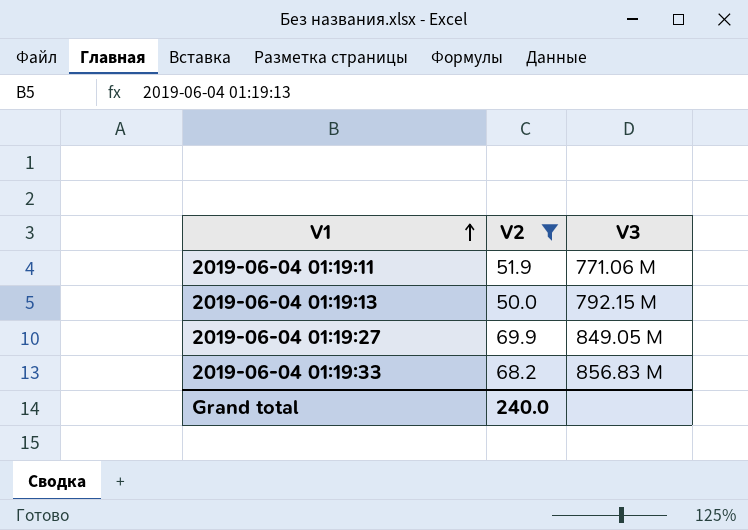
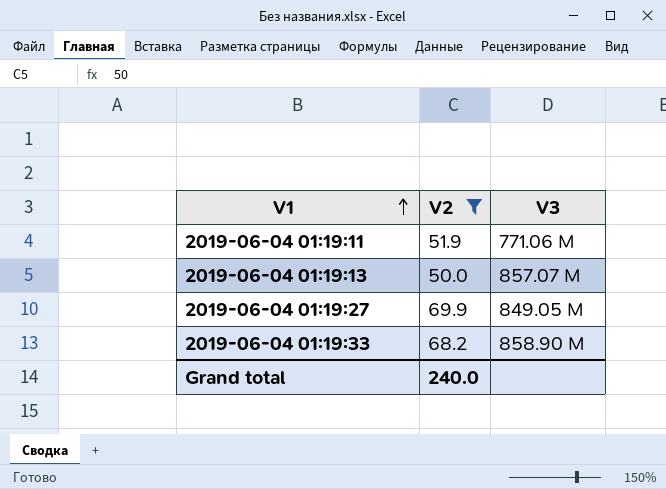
2019-06-04 01:19:13 | V3: 792.15 M -> 857.07 M
2019-06-04 01:19:33 | V3: 856.83 M -> 858.90 M

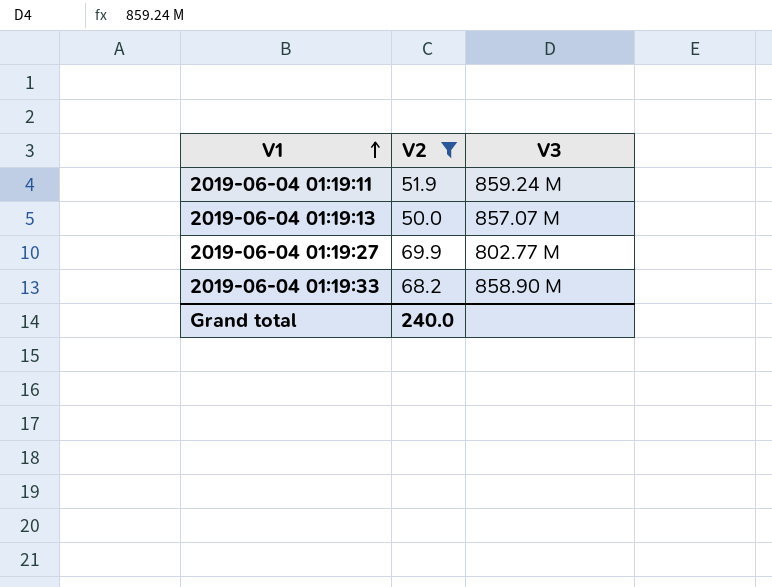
2019-06-04 01:19:11 | V3: 771.06 M -> 859.24 M
2019-06-04 01:19:27 | V3: 849.05 M -> 802.77 M

